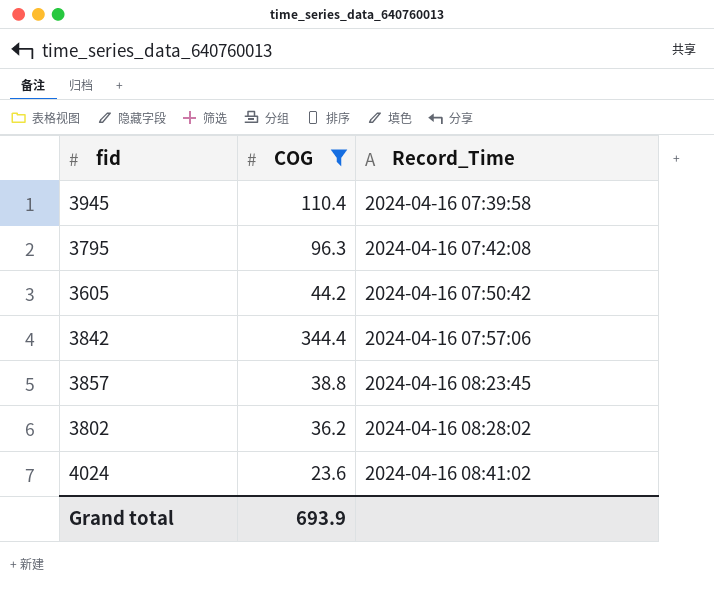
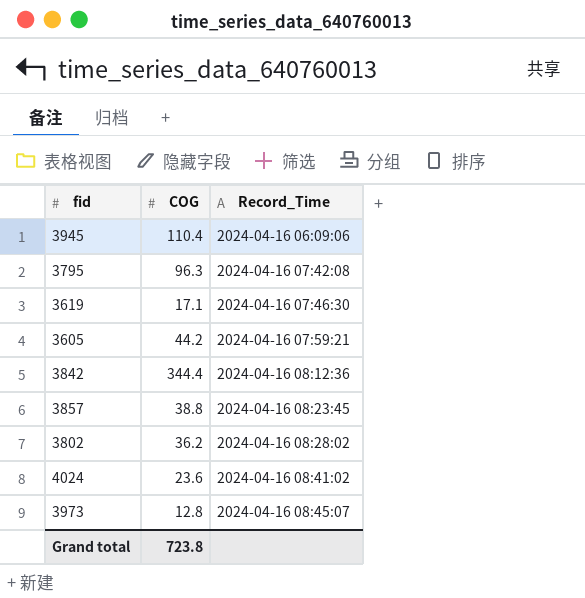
filter: COG >= 23.6 -> none
3945 | Record_Time: 2024-04-16 07:39:58 -> 2024-04-16 06:09:06
3605 | Record_Time: 2024-04-16 07:50:42 -> 2024-04-16 07:59:21
3842 | Record_Time: 2024-04-16 07:57:06 -> 2024-04-16 08:12:36
Grand total | COG: 693.9 -> 723.8

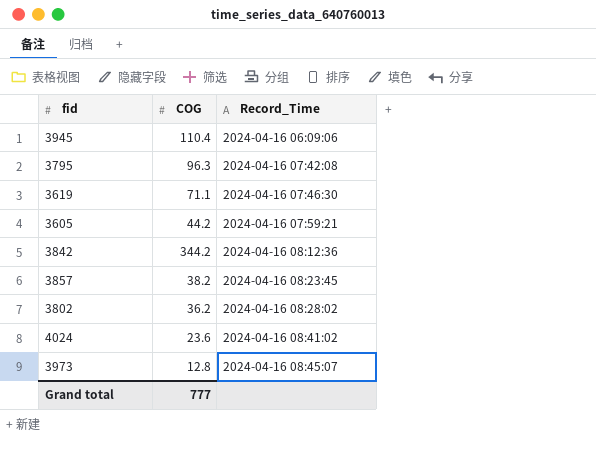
3619 | COG: 17.1 -> 71.1
3842 | COG: 344.4 -> 344.2
3857 | COG: 38.8 -> 38.2
Grand total | COG: 723.8 -> 777

